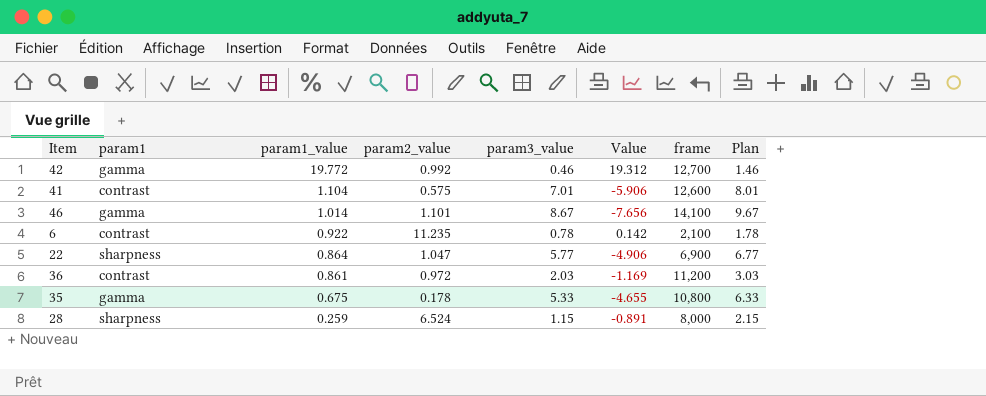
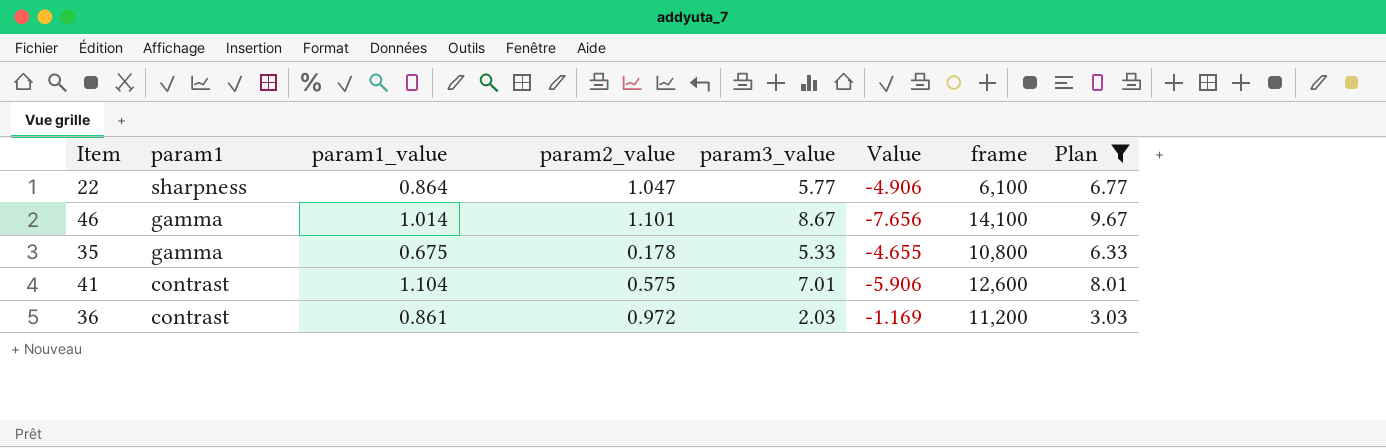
filter: none -> Plan >= 3.03
row order: param1_value descending -> param1 descending
22 | frame: 6,900 -> 6,100

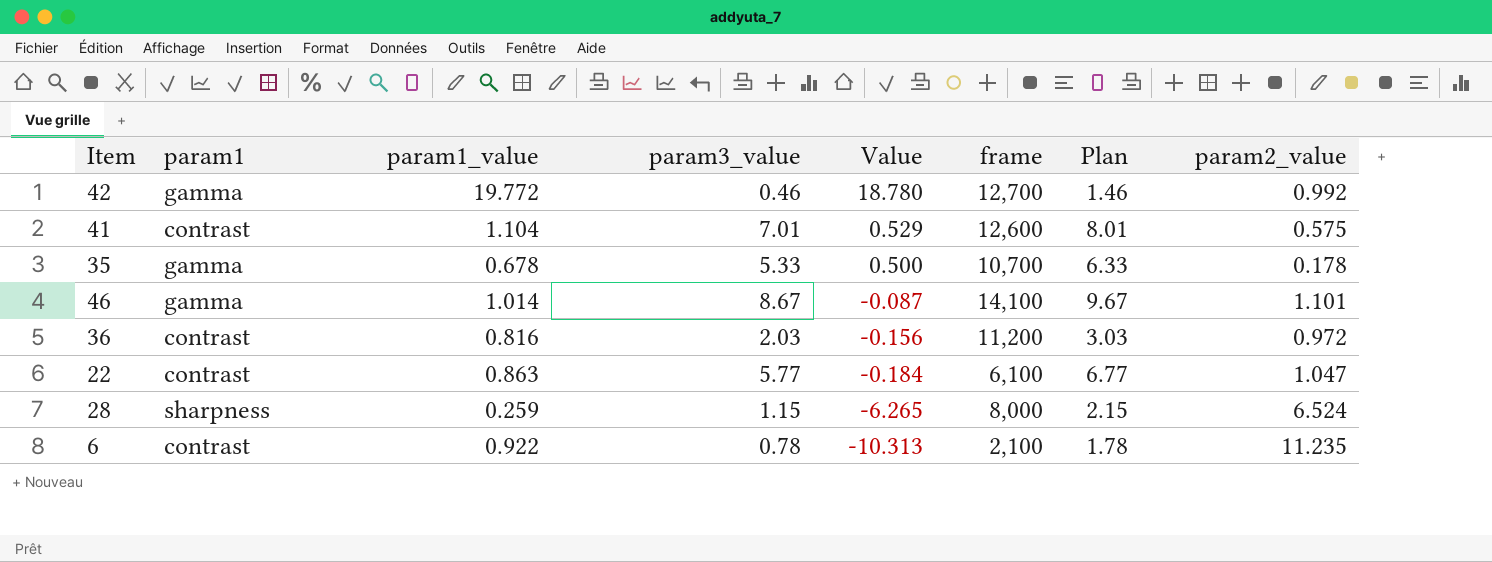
filter: Plan >= 3.03 -> none
row order: param1 descending -> Value descending
column Value | formula: [param1_value] - [param3_value] -> [param1_value] - [param2_value]
column param2_value | position: 4 -> 8
35 | param1_value: 0.675 -> 0.678
35 | frame: 10,800 -> 10,700
36 | param1_value: 0.861 -> 0.816
22 | param1: sharpness -> contrast
22 | param1_value: 0.864 -> 0.863

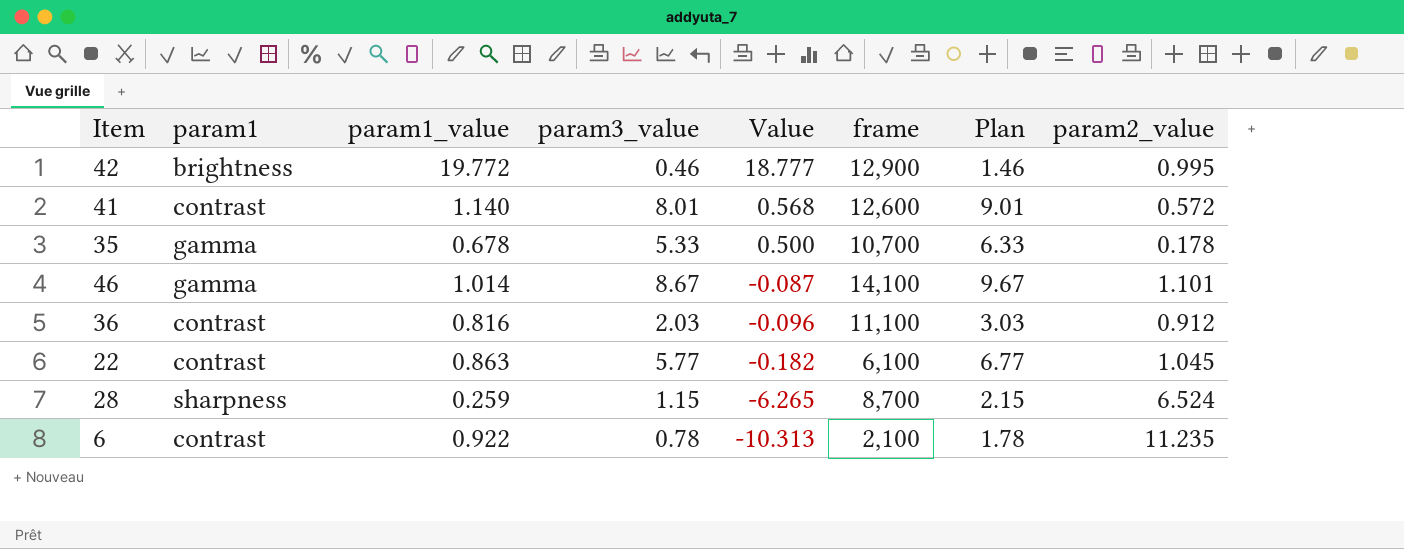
42 | param1: gamma -> brightness
42 | Value: 18.780 -> 18.777
42 | frame: 12,700 -> 12,900
42 | param2_value: 0.992 -> 0.995
41 | param1_value: 1.104 -> 1.140
41 | param3_value: 7.01 -> 8.01
41 | Value: 0.529 -> 0.568
41 | Plan: 8.01 -> 9.01
41 | param2_value: 0.575 -> 0.572
36 | Value: -0.156 -> -0.096
36 | frame: 11,200 -> 11,100
36 | param2_value: 0.972 -> 0.912
22 | Value: -0.184 -> -0.182
22 | param2_value: 1.047 -> 1.045
28 | frame: 8,000 -> 8,700

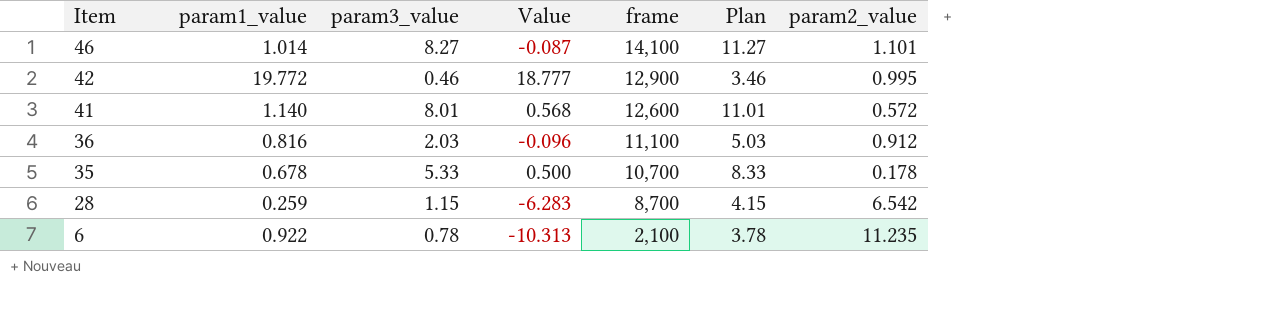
row order: Value descending -> Item descending
column param1 | position: 2 -> none
column Plan | formula: [param3_value] + 1 -> [param3_value] + 3
row 22: contrast | 0.863 | 5.77 | -0.182 | 6,100 | 6.77 | 1.045 -> none
46 | param3_value: 8.67 -> 8.27
28 | Value: -6.265 -> -6.283
28 | param2_value: 6.524 -> 6.542

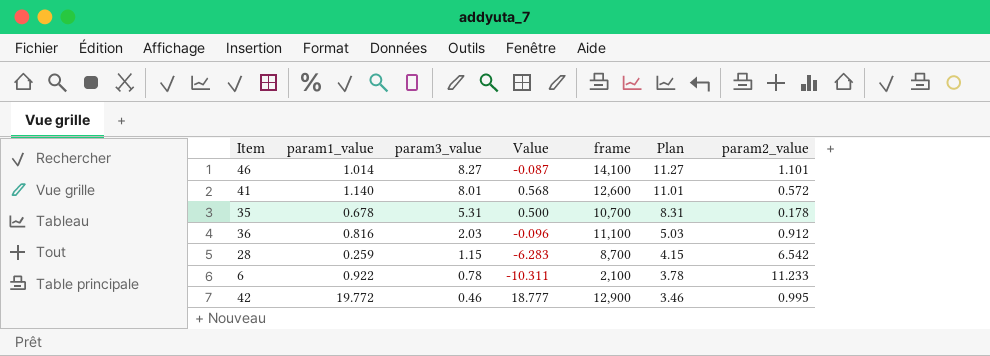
row order: Item descending -> param3_value descending
35 | param3_value: 5.33 -> 5.31
35 | Plan: 8.33 -> 8.31
6 | Value: -10.313 -> -10.311
6 | param2_value: 11.235 -> 11.233

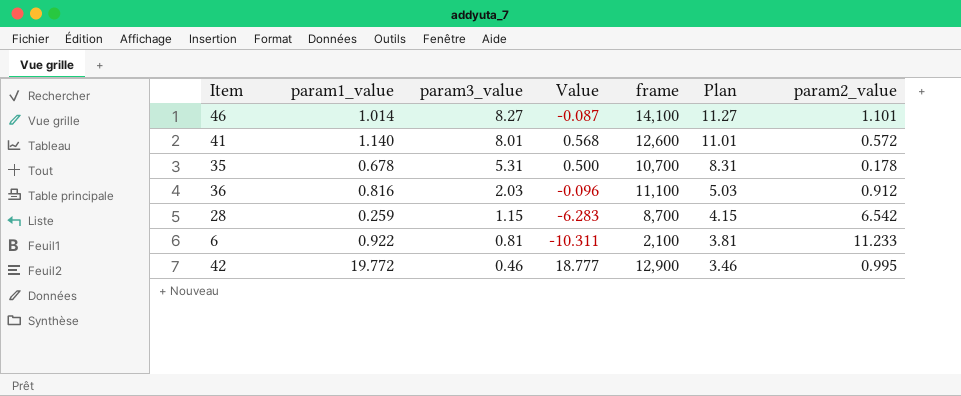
6 | param3_value: 0.78 -> 0.81
6 | Plan: 3.78 -> 3.81

